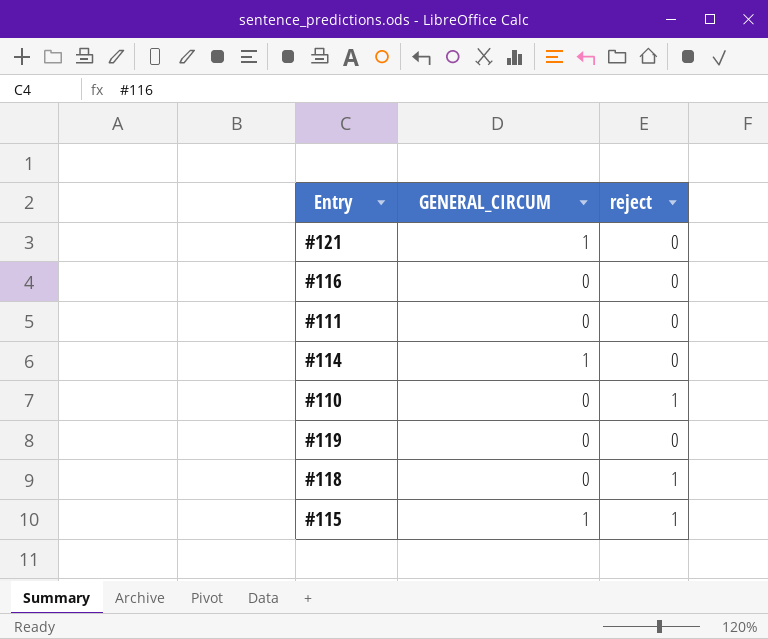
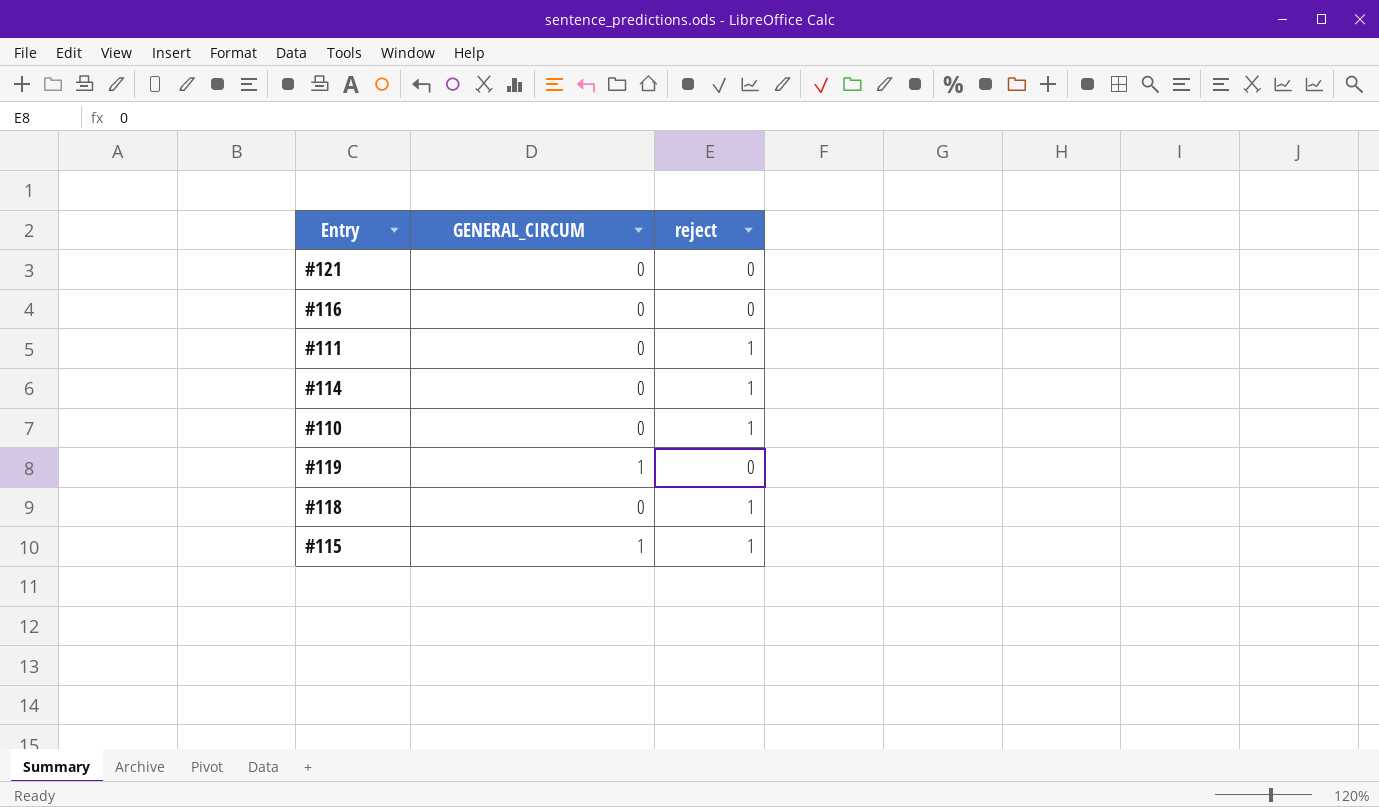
#121 | GENERAL_CIRCUM: 1 -> 0
#111 | reject: 0 -> 1
#114 | GENERAL_CIRCUM: 1 -> 0
#114 | reject: 0 -> 1
#119 | GENERAL_CIRCUM: 0 -> 1

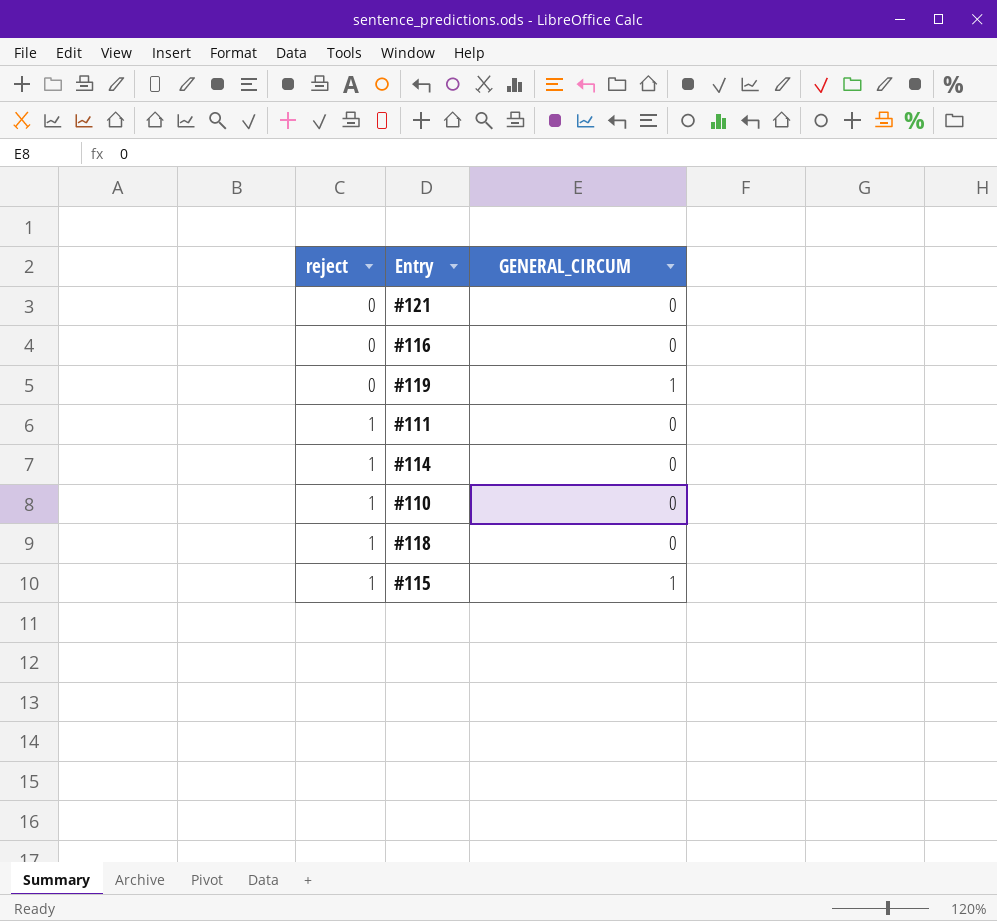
row order: none -> reject ascending
column reject | position: 3 -> 1

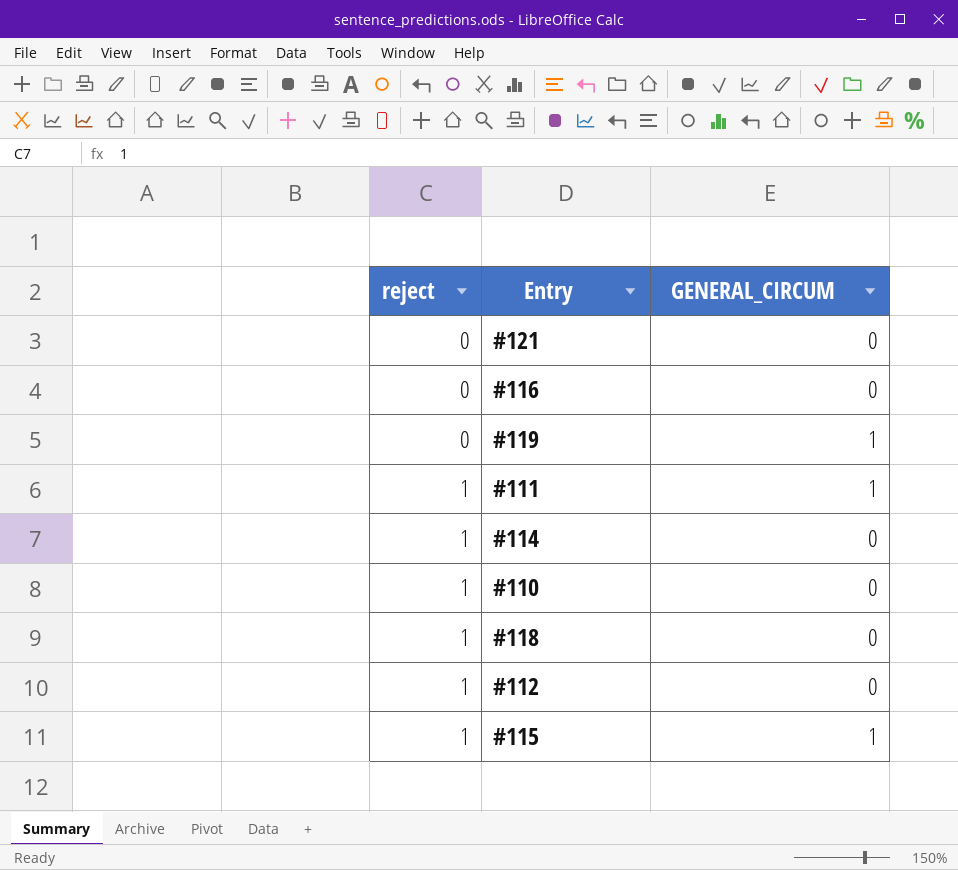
#111 | GENERAL_CIRCUM: 0 -> 1
row #112: none -> 1 | 0

